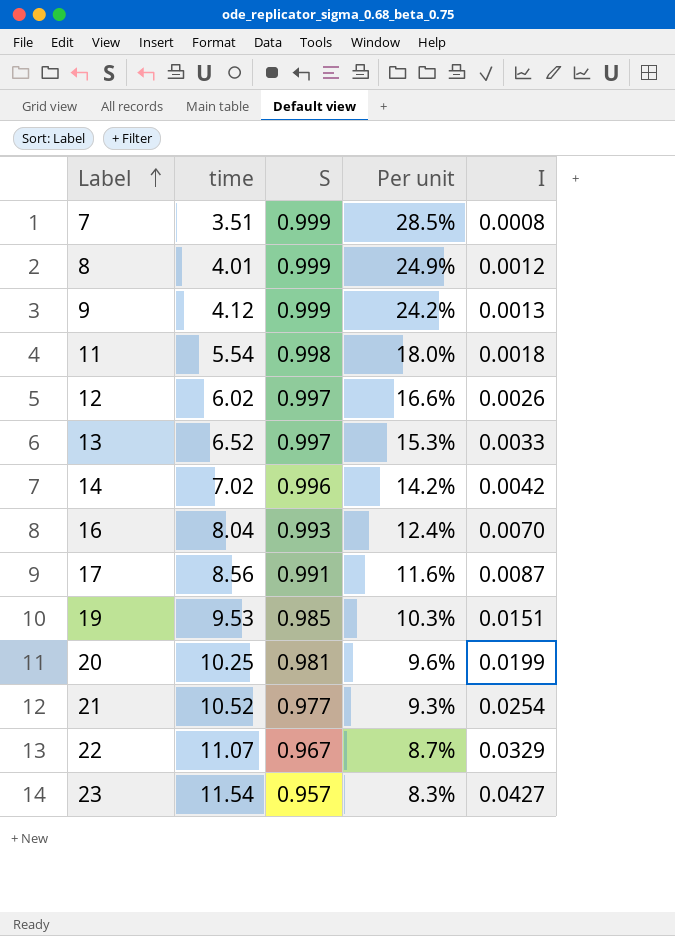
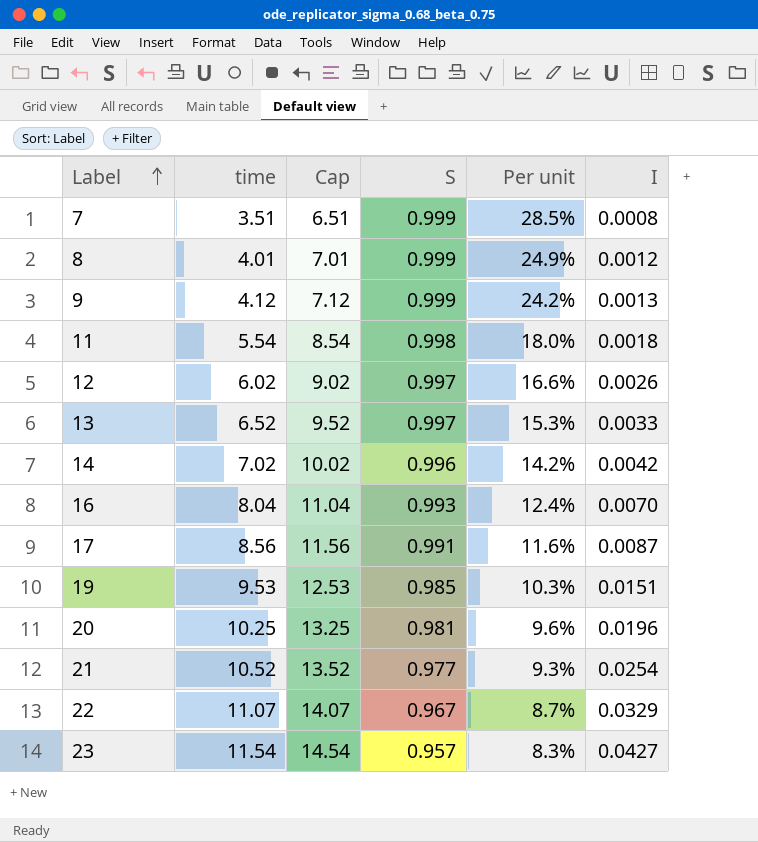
column Cap | formula: none -> [time] + 3
20 | I: 0.0199 -> 0.0196

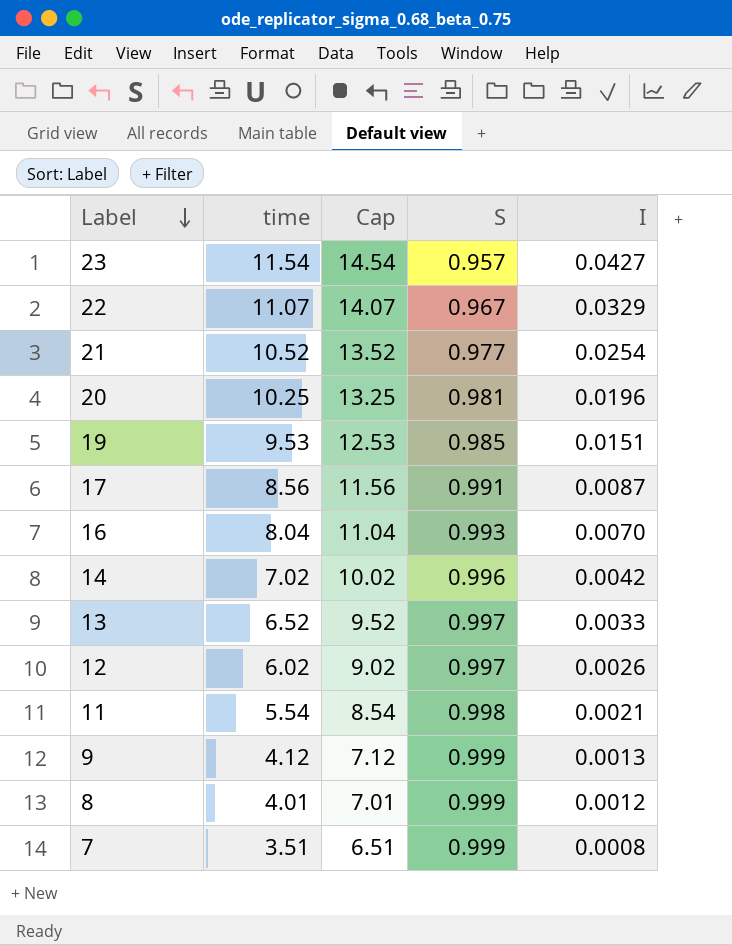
row order: Label ascending -> Label descending
column Per unit | formula: [S] / [time] -> none
11 | I: 0.0018 -> 0.0021

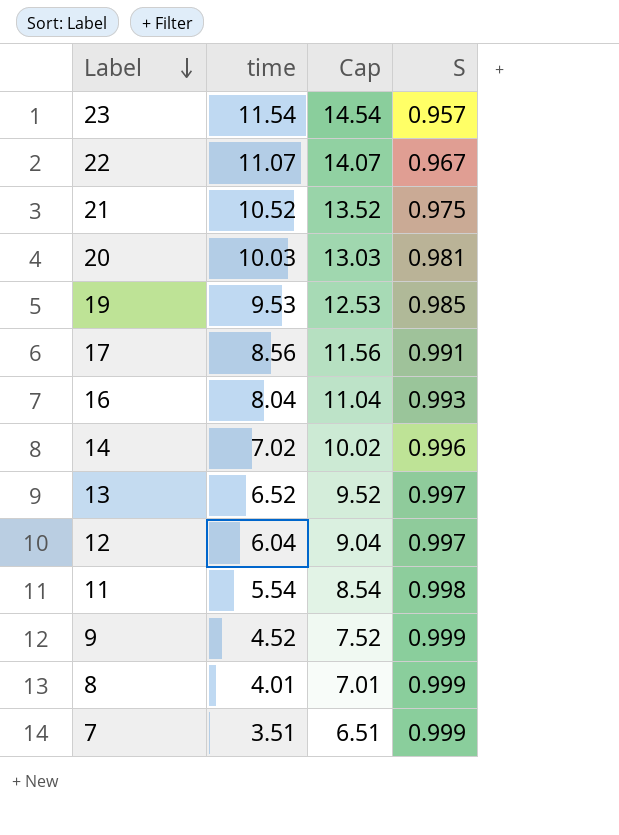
column I | position: 5 -> none
21 | S: 0.977 -> 0.975
20 | time: 10.25 -> 10.03
20 | Cap: 13.25 -> 13.03
12 | time: 6.02 -> 6.04
12 | Cap: 9.02 -> 9.04
9 | time: 4.12 -> 4.52
9 | Cap: 7.12 -> 7.52

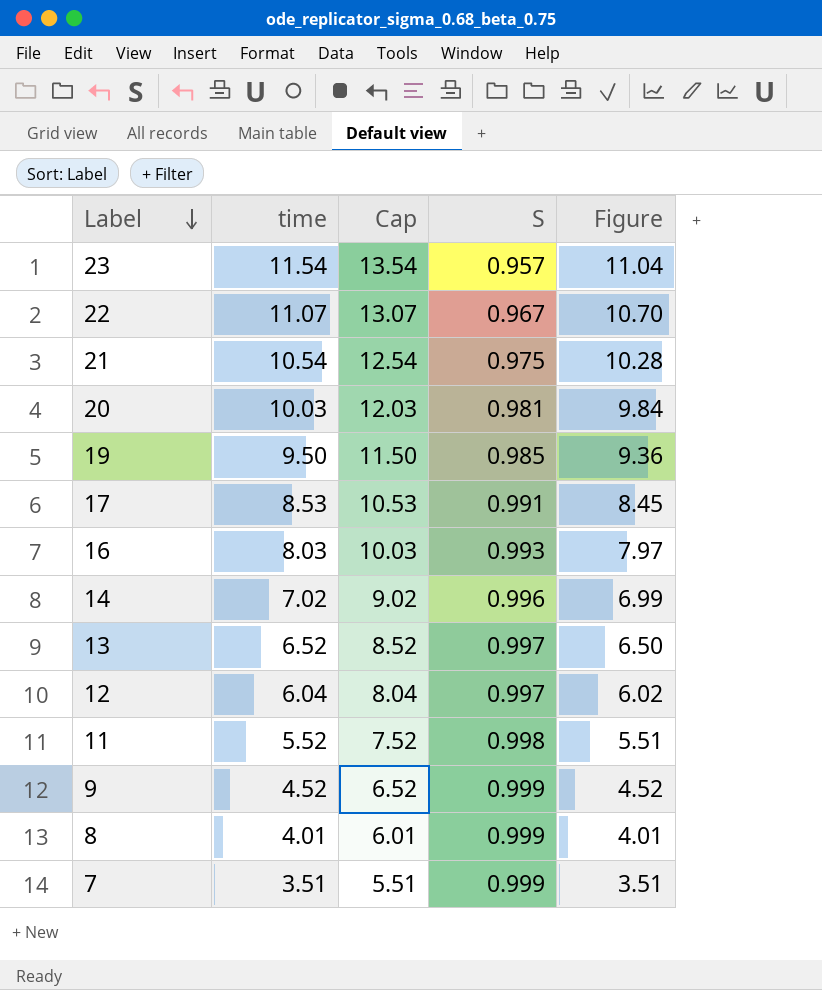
column Cap | formula: [time] + 3 -> [time] + 2
column Figure | formula: none -> [time] * [S]
21 | time: 10.52 -> 10.54
19 | time: 9.53 -> 9.50
17 | time: 8.56 -> 8.53
16 | time: 8.04 -> 8.03
11 | time: 5.54 -> 5.52

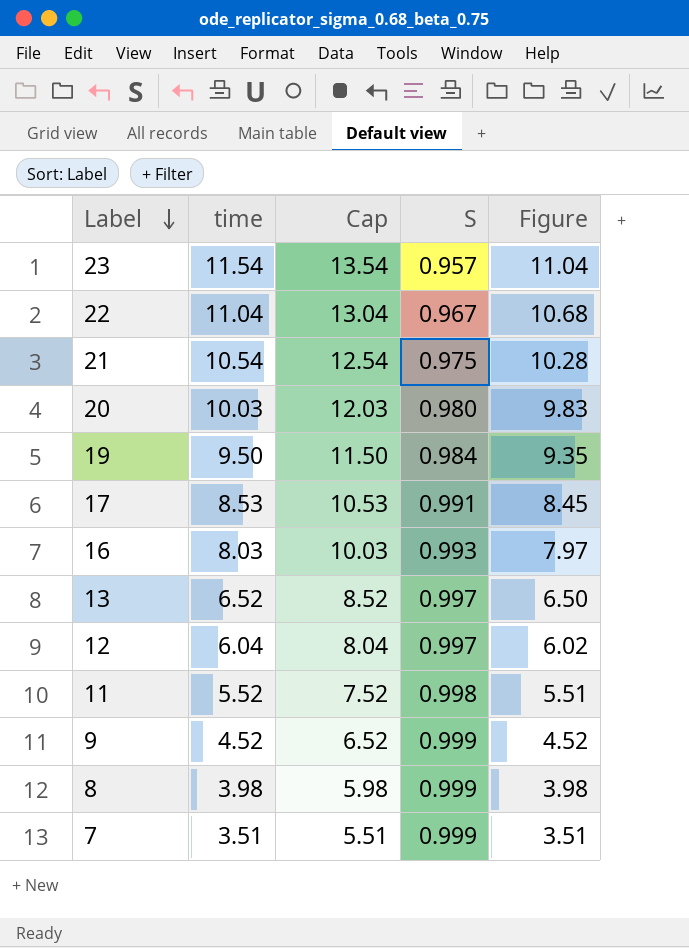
row 14: 7.02 | 9.02 | 0.996 | 6.99 -> none
22 | time: 11.07 -> 11.04
22 | Cap: 13.07 -> 13.04
22 | Figure: 10.70 -> 10.68
20 | S: 0.981 -> 0.980
20 | Figure: 9.84 -> 9.83
19 | S: 0.985 -> 0.984
19 | Figure: 9.36 -> 9.35
8 | time: 4.01 -> 3.98
8 | Cap: 6.01 -> 5.98
8 | Figure: 4.01 -> 3.98

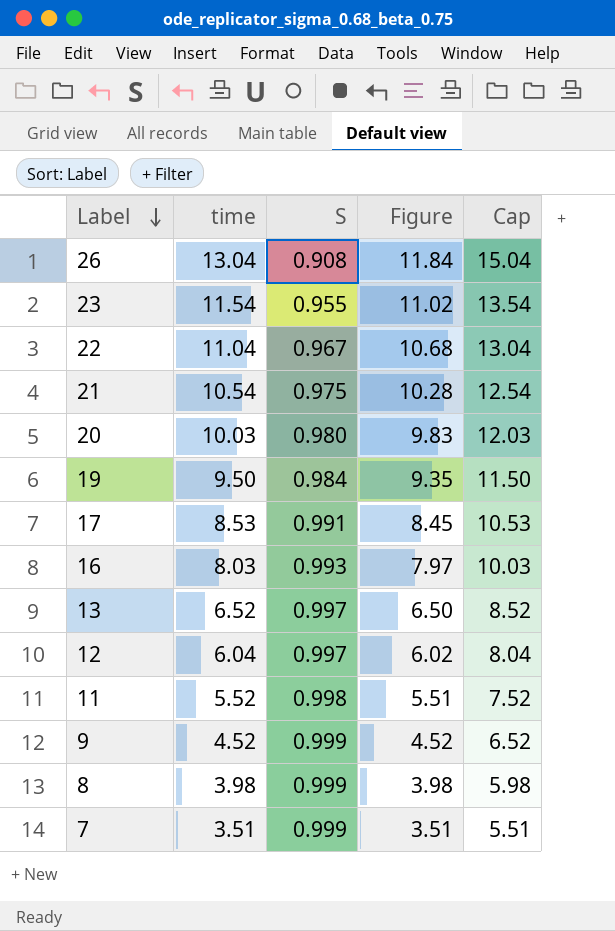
column Cap | position: 3 -> 5
row 26: none -> 13.04 | 0.908 | 11.84 | 15.04
23 | S: 0.957 -> 0.955
23 | Figure: 11.04 -> 11.02

